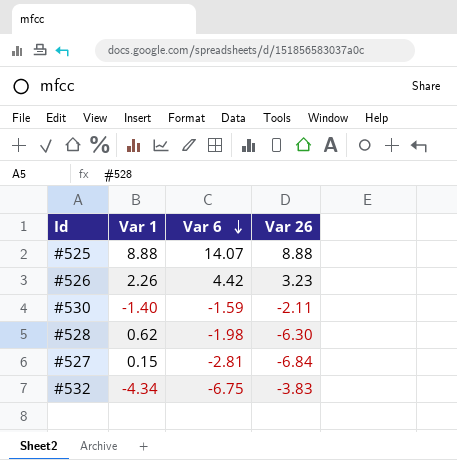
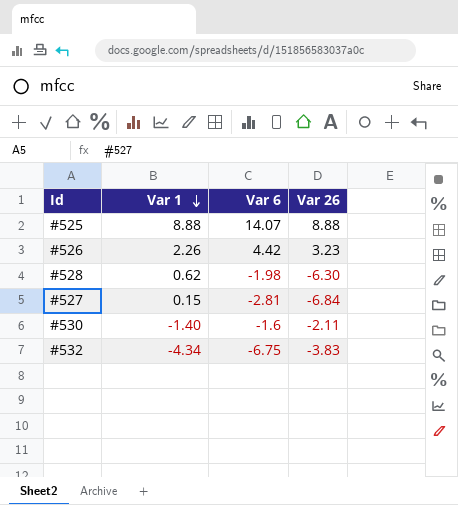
row order: Var 6 descending -> Var 1 descending
#530 | Var 6: -1.59 -> -1.6

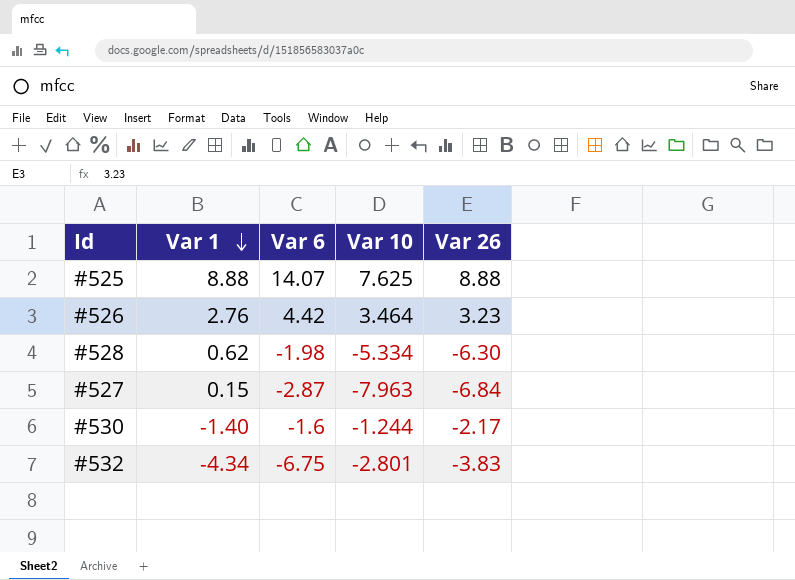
column Var 10 | position: none -> 4
#526 | Var 1: 2.26 -> 2.76
#527 | Var 6: -2.81 -> -2.87
#530 | Var 26: -2.11 -> -2.17

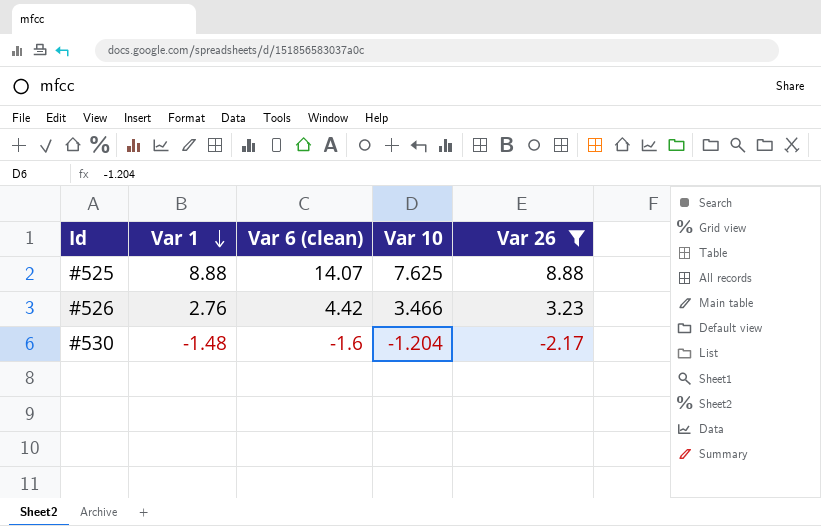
filter: none -> Var 26 >= -2.17
column name: Var 6 -> Var 6 (clean)
#526 | Var 10: 3.464 -> 3.466
#530 | Var 1: -1.40 -> -1.48
#530 | Var 10: -1.244 -> -1.204

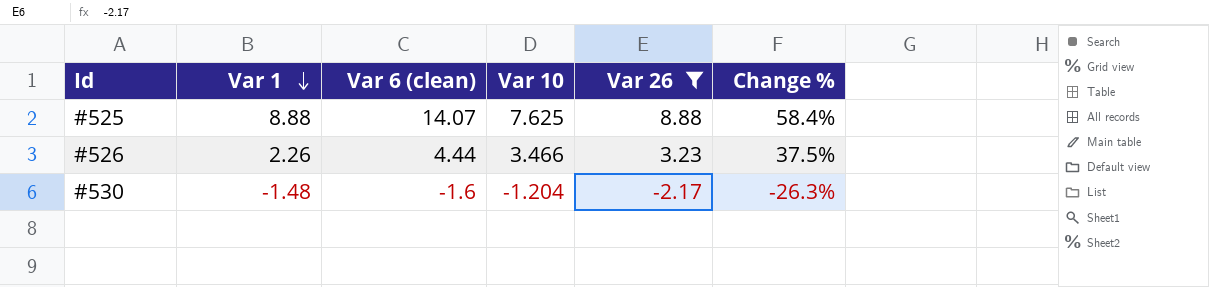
column Change % | formula: none -> ([Var 6 (clean)] - [Var 26]) / [Var 26]
#526 | Var 1: 2.76 -> 2.26
#526 | Var 6 (clean): 4.42 -> 4.44

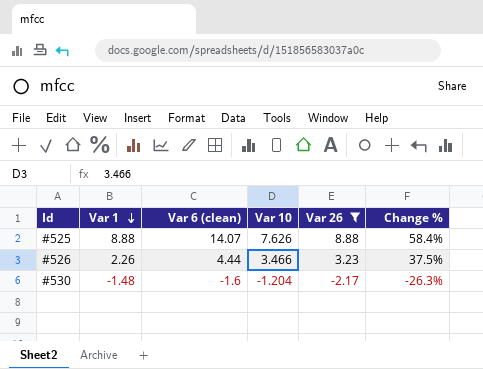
#525 | Var 10: 7.625 -> 7.626

